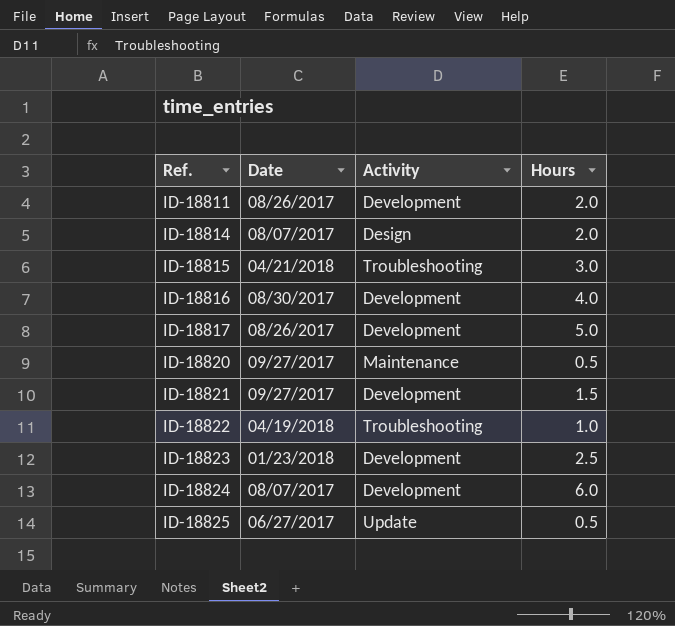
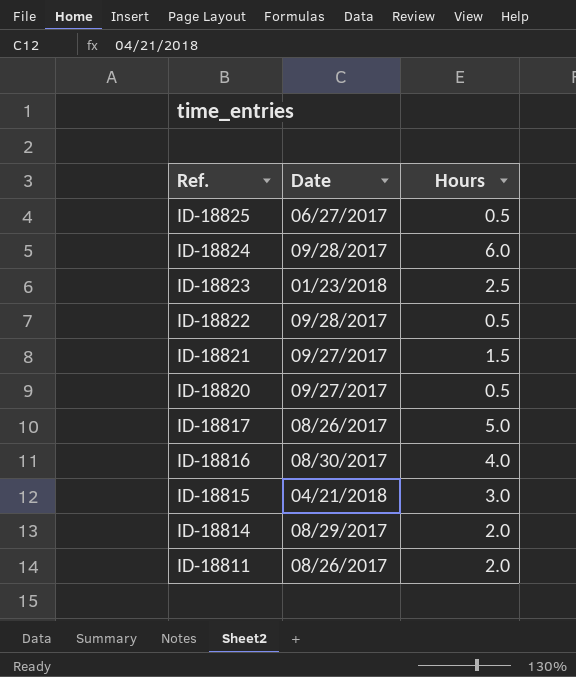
row order: Ref. ascending -> Ref. descending
column Activity | position: 3 -> none
ID-18824 | Date: 08/07/2017 -> 09/28/2017
ID-18822 | Date: 04/19/2018 -> 09/28/2017
ID-18822 | Hours: 1.0 -> 0.5
ID-18814 | Date: 08/07/2017 -> 08/29/2017

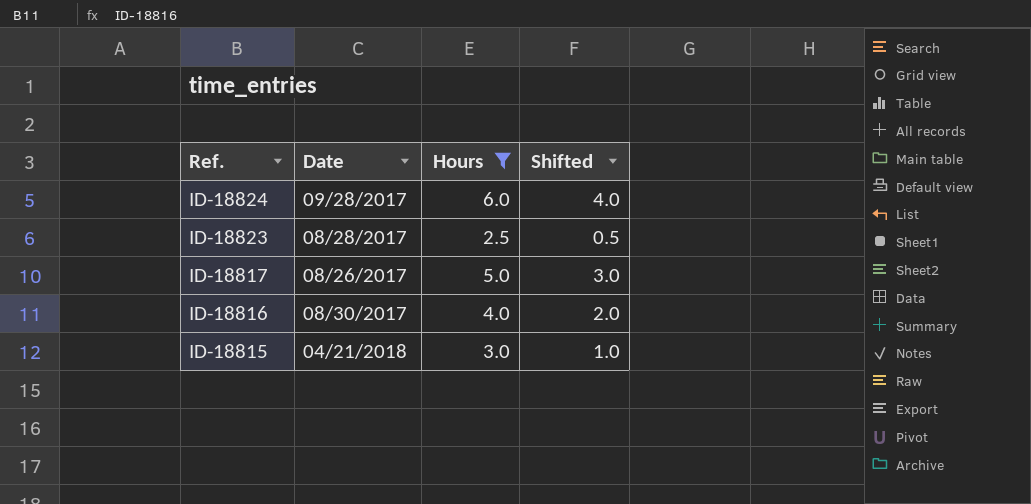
filter: none -> Hours >= 2.5
column Shifted | formula: none -> [Hours] - 2
ID-18823 | Date: 01/23/2018 -> 08/28/2017

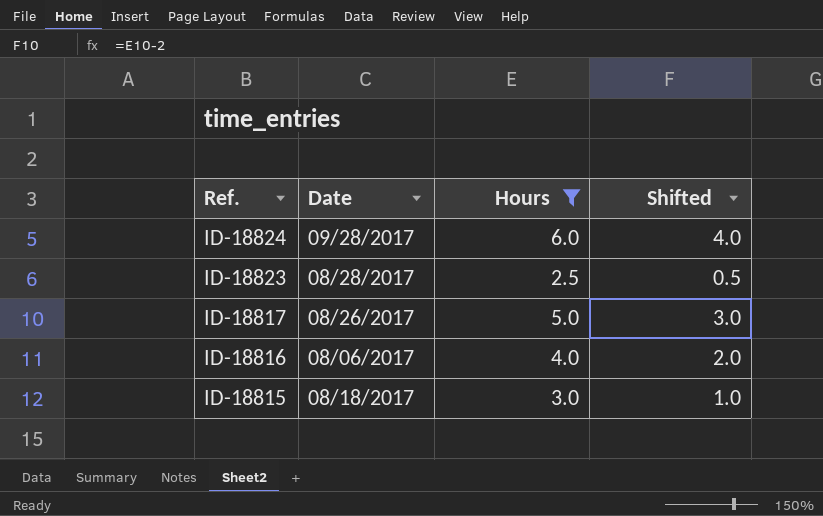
ID-18816 | Date: 08/30/2017 -> 08/06/2017
ID-18815 | Date: 04/21/2018 -> 08/18/2017

